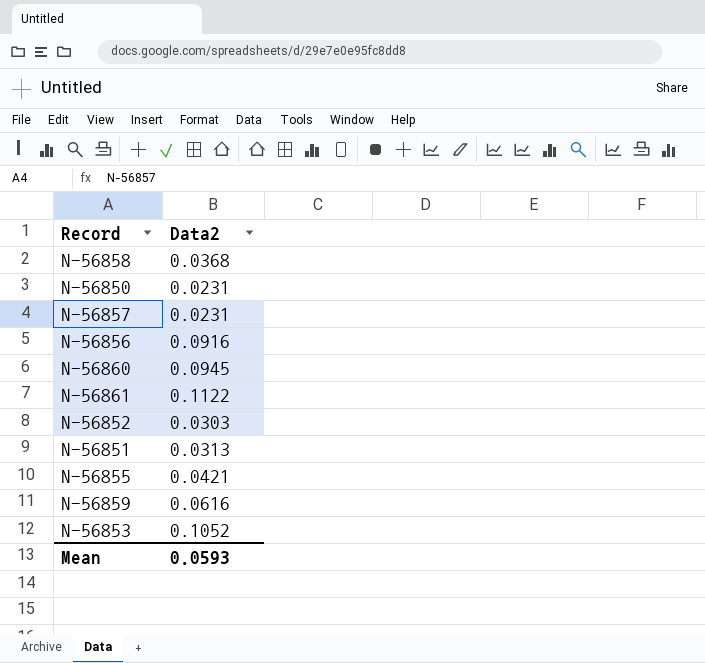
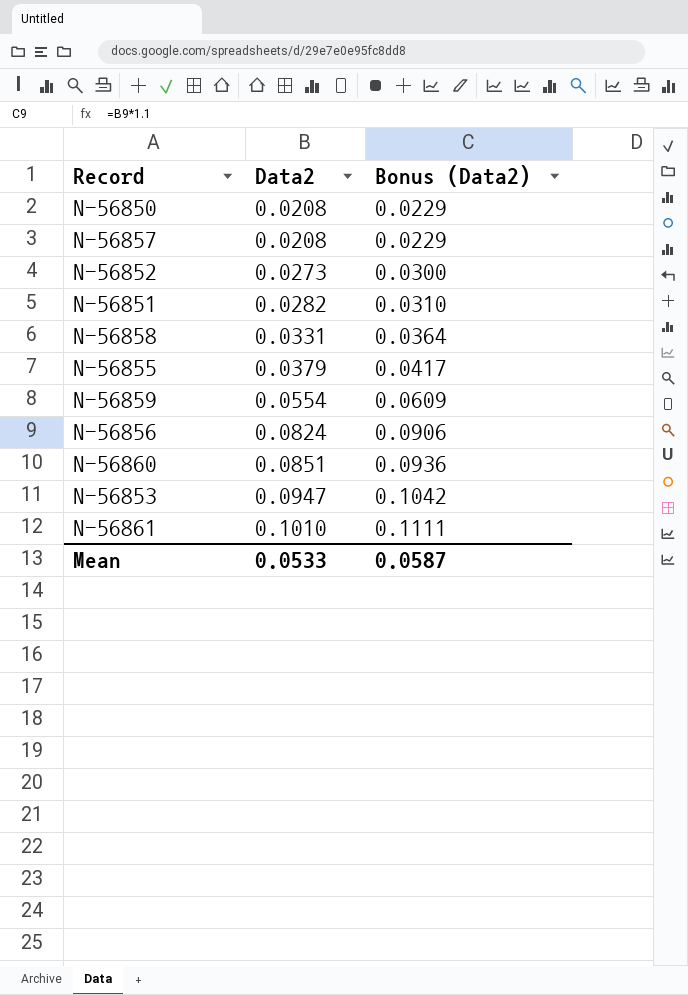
row order: none -> Data2 ascending
column Bonus (Data2) | formula: none -> [Data2] * 1.1
N-56850 | Data2: 0.0231 -> 0.0208
N-56857 | Data2: 0.0231 -> 0.0208
N-56852 | Data2: 0.0303 -> 0.0273
N-56851 | Data2: 0.0313 -> 0.0282
N-56858 | Data2: 0.0368 -> 0.0331
N-56855 | Data2: 0.0421 -> 0.0379
N-56859 | Data2: 0.0616 -> 0.0554
N-56856 | Data2: 0.0916 -> 0.0824
N-56860 | Data2: 0.0945 -> 0.0851
N-56853 | Data2: 0.1052 -> 0.0947
N-56861 | Data2: 0.1122 -> 0.1010
Mean | Data2: 0.0593 -> 0.0533

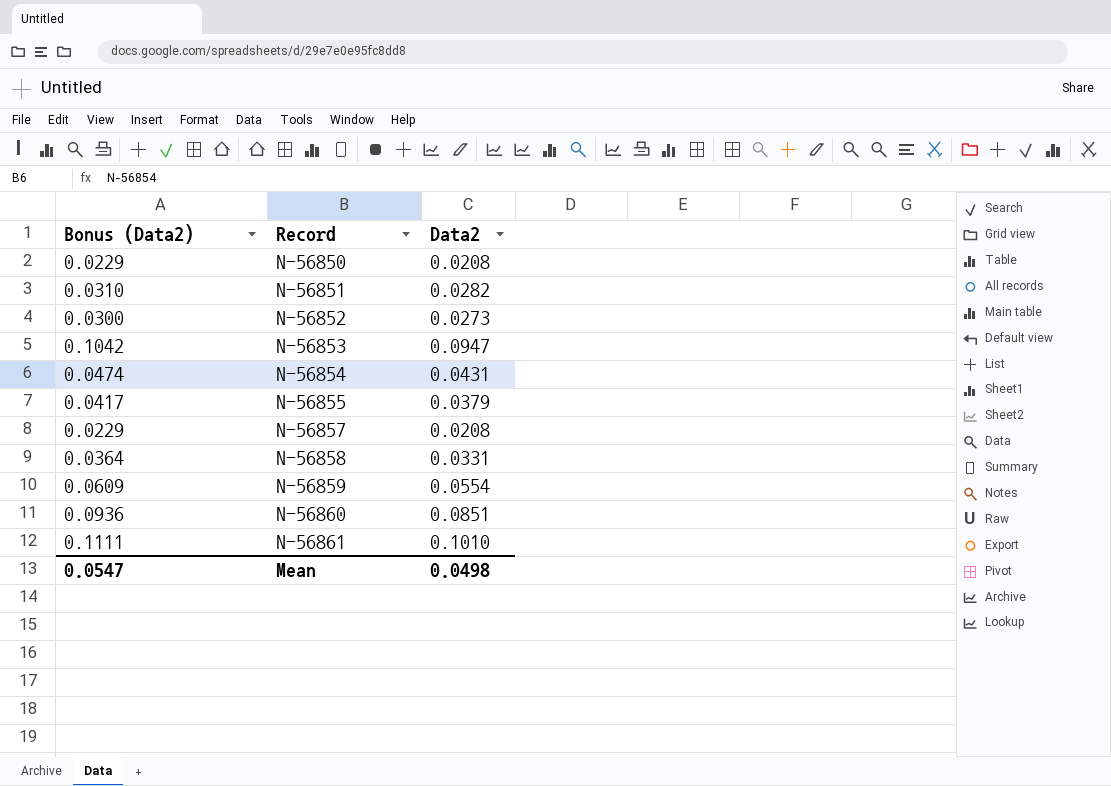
row order: Data2 ascending -> Record ascending
column Bonus (Data2) | position: 3 -> 1
row N-56856: 0.0824 | 0.0906 -> none
row N-56854: none -> 0.0474 | 0.0431
Mean | Bonus (Data2): 0.0587 -> 0.0547
Mean | Data2: 0.0533 -> 0.0498

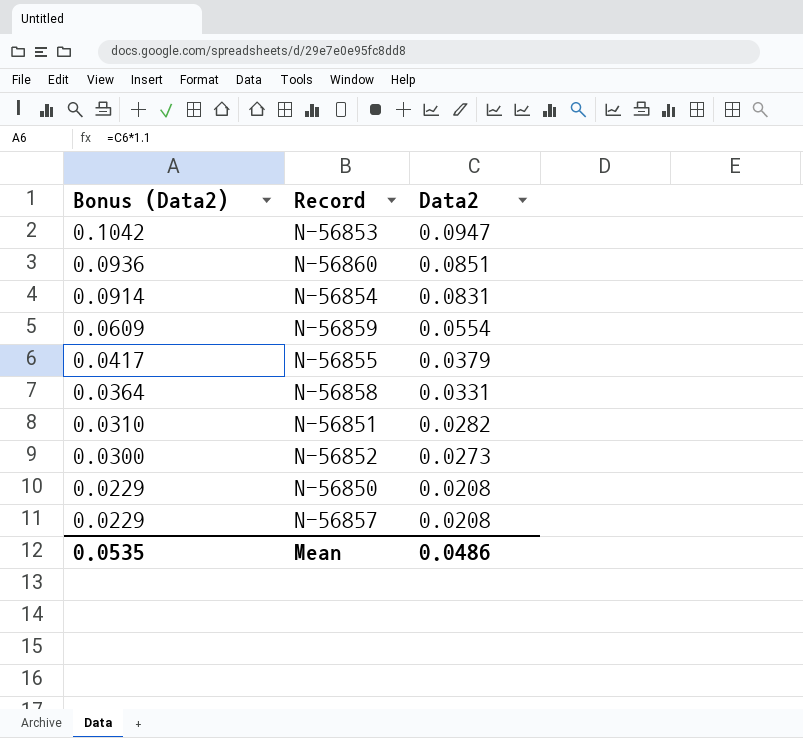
row order: Record ascending -> Bonus (Data2) descending
row N-56861: 0.1111 | 0.1010 -> none
N-56854 | Bonus (Data2): 0.0474 -> 0.0914
N-56854 | Data2: 0.0431 -> 0.0831
Mean | Bonus (Data2): 0.0547 -> 0.0535
Mean | Data2: 0.0498 -> 0.0486

